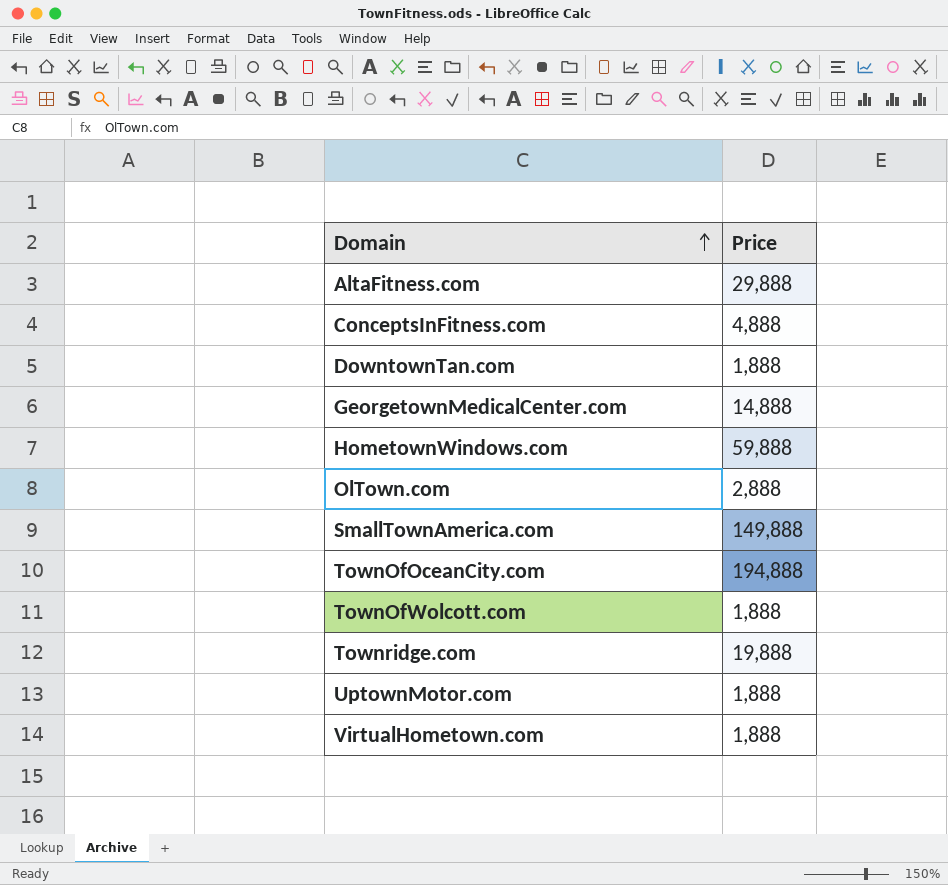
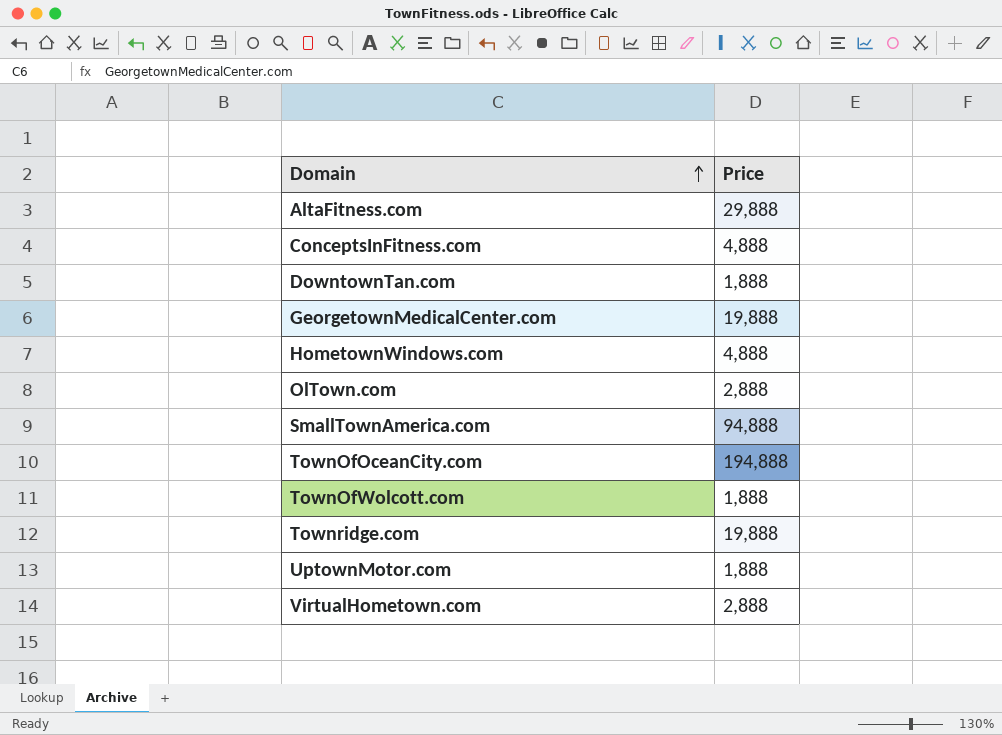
GeorgetownMedicalCenter.com | Price: 14,888 -> 19,888
HometownWindows.com | Price: 59,888 -> 4,888
SmallTownAmerica.com | Price: 149,888 -> 94,888
VirtualHometown.com | Price: 1,888 -> 2,888

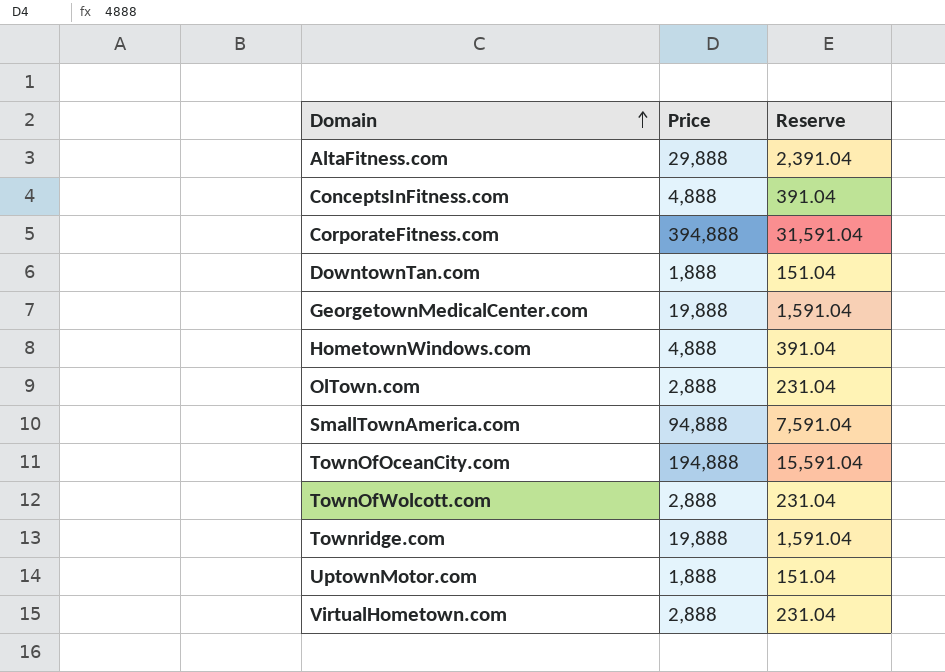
column Reserve | formula: none -> [Price] * 0.08
row CorporateFitness.com: none -> 394,888 | 31,591.04
TownOfWolcott.com | Price: 1,888 -> 2,888

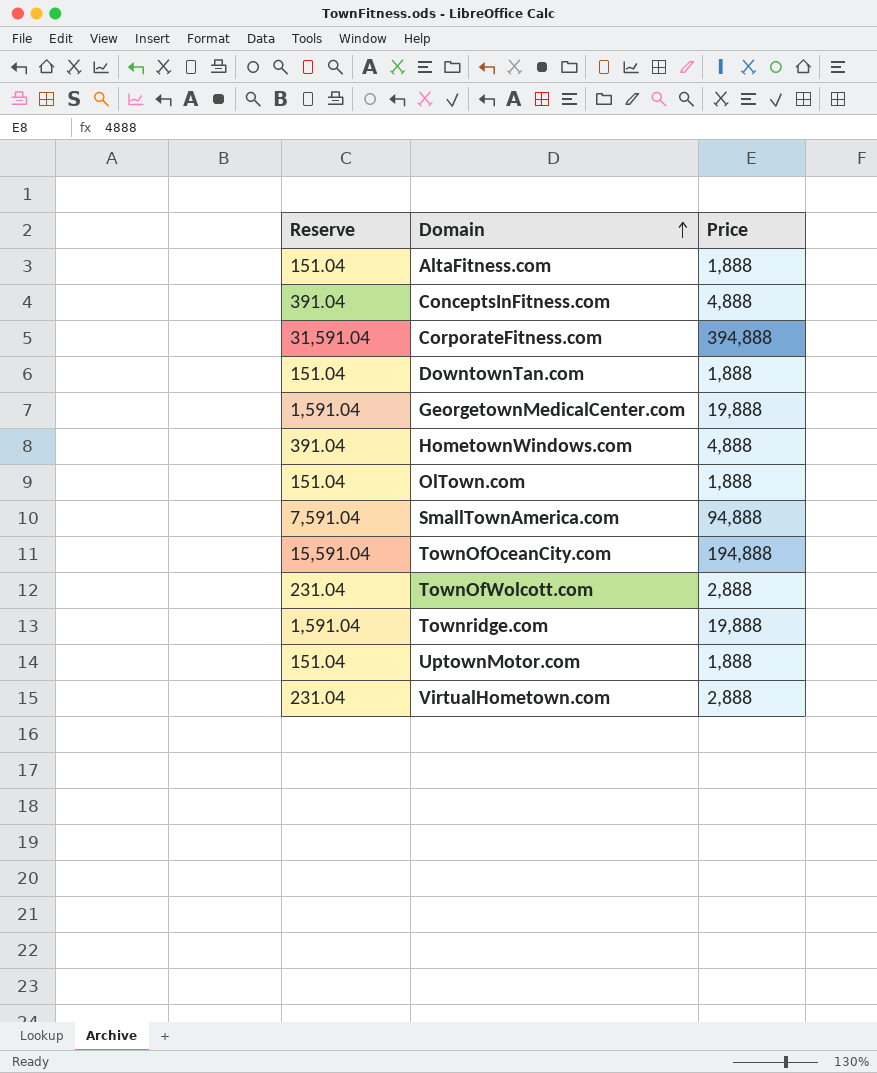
column Reserve | position: 3 -> 1
AltaFitness.com | Reserve: 2,391.04 -> 151.04
AltaFitness.com | Price: 29,888 -> 1,888
OlTown.com | Reserve: 231.04 -> 151.04
OlTown.com | Price: 2,888 -> 1,888

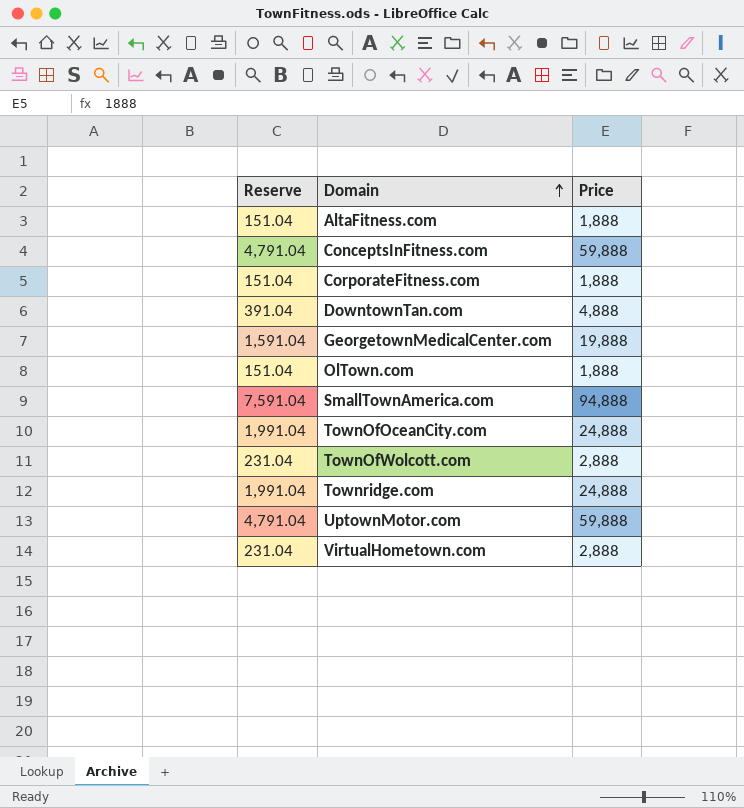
row HometownWindows.com: 391.04 | 4,888 -> none
ConceptsInFitness.com | Reserve: 391.04 -> 4,791.04
ConceptsInFitness.com | Price: 4,888 -> 59,888
CorporateFitness.com | Reserve: 31,591.04 -> 151.04
CorporateFitness.com | Price: 394,888 -> 1,888
DowntownTan.com | Reserve: 151.04 -> 391.04
DowntownTan.com | Price: 1,888 -> 4,888
TownOfOceanCity.com | Reserve: 15,591.04 -> 1,991.04
TownOfOceanCity.com | Price: 194,888 -> 24,888
Townridge.com | Reserve: 1,591.04 -> 1,991.04
Townridge.com | Price: 19,888 -> 24,888
UptownMotor.com | Reserve: 151.04 -> 4,791.04
UptownMotor.com | Price: 1,888 -> 59,888

